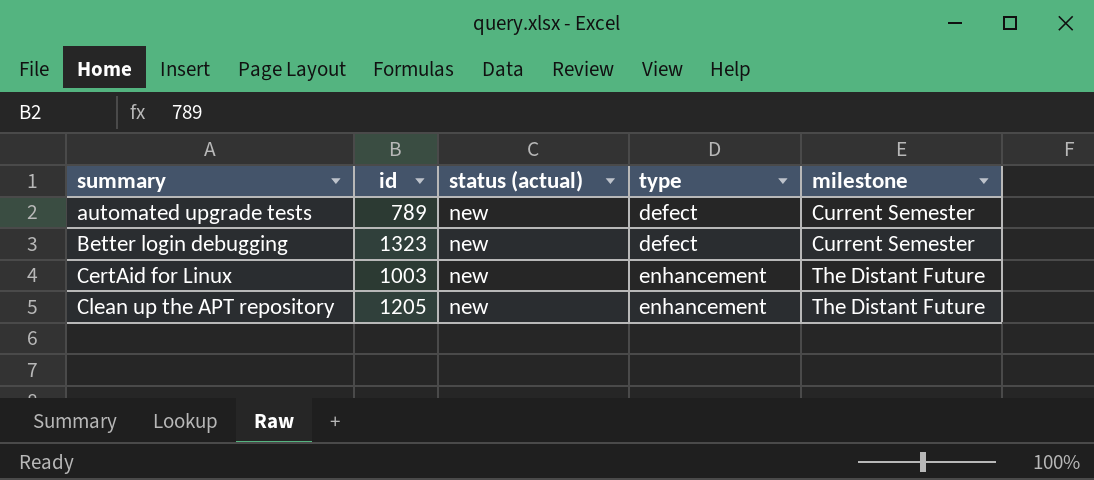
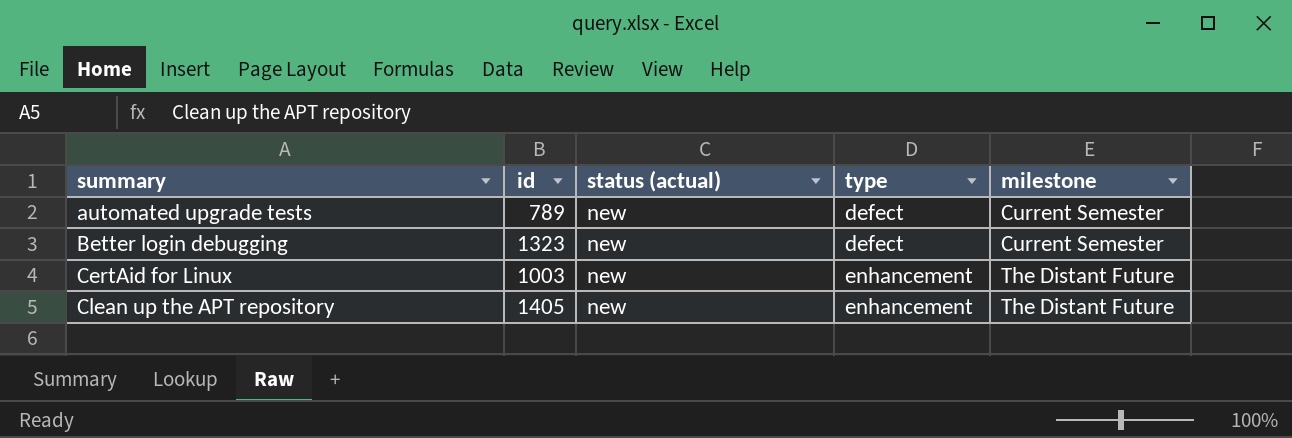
Clean up the APT repository | id: 1205 -> 1405

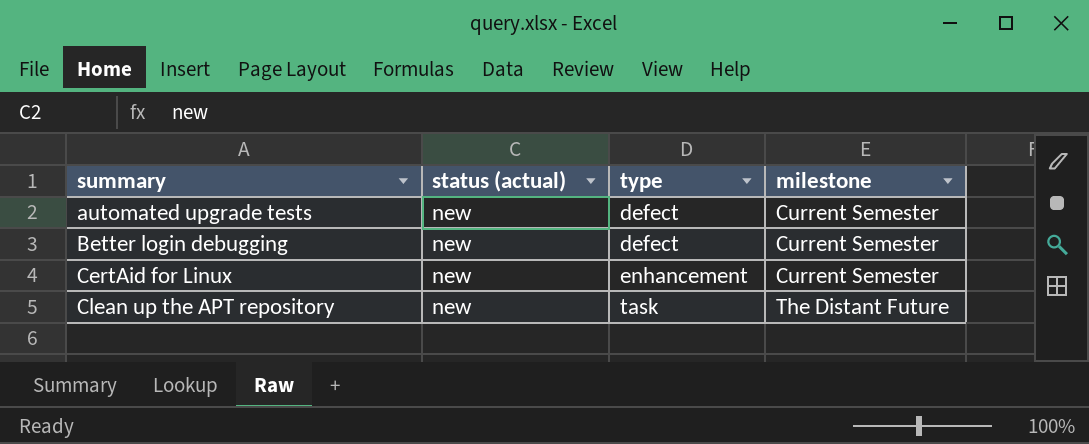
column id | position: 2 -> none
CertAid for Linux | milestone: The Distant Future -> Current Semester
Clean up the APT repository | type: enhancement -> task

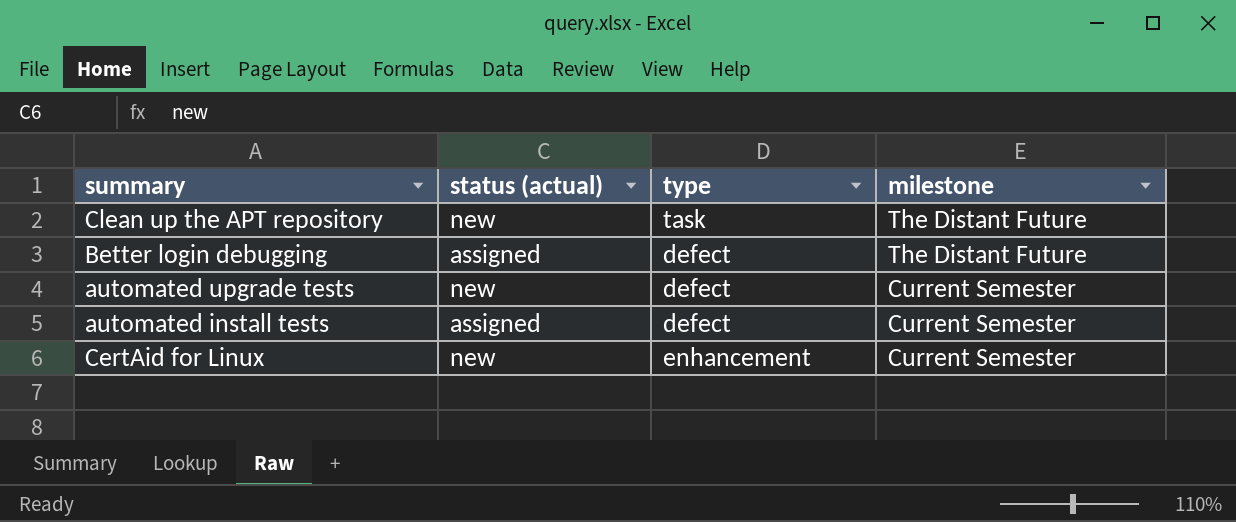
row order: summary ascending -> milestone descending
Better login debugging | status (actual): new -> assigned
Better login debugging | milestone: Current Semester -> The Distant Future
row automated install tests: none -> assigned | defect | Current Semester

